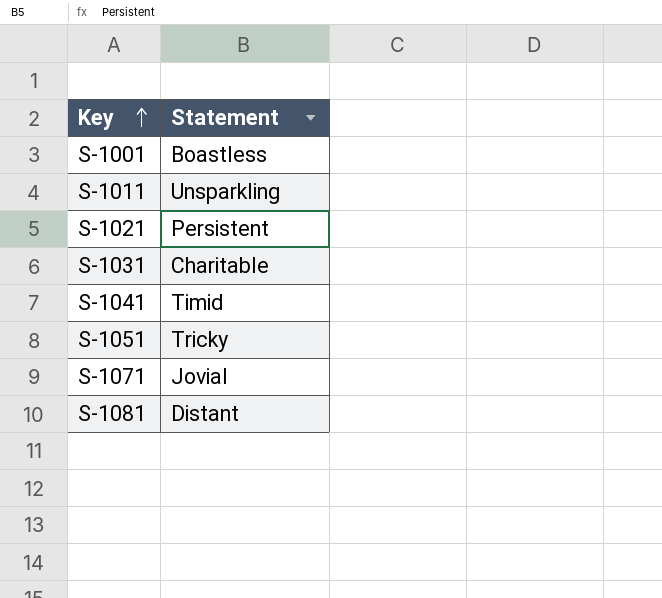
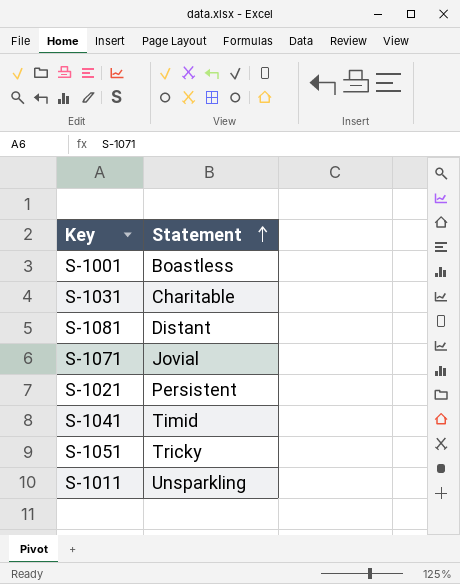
row order: Key ascending -> Statement ascending

